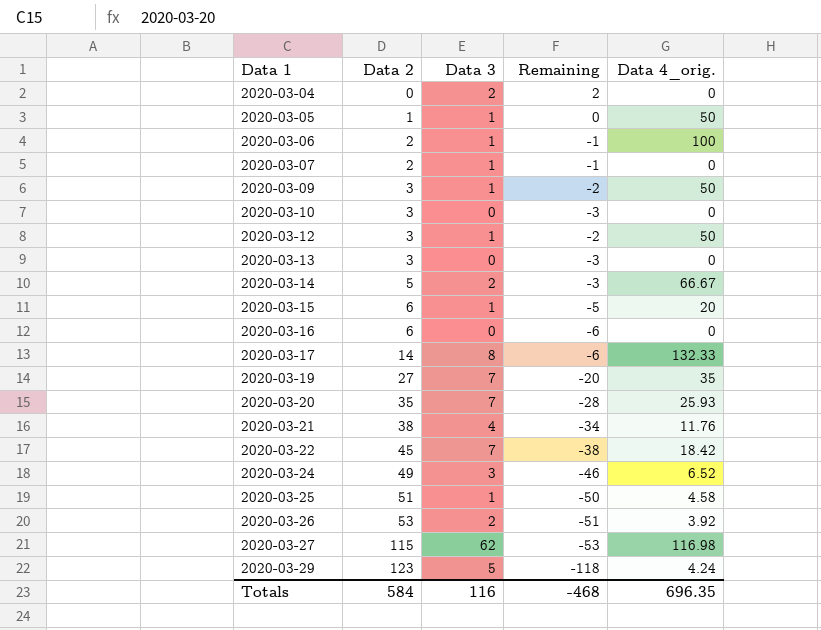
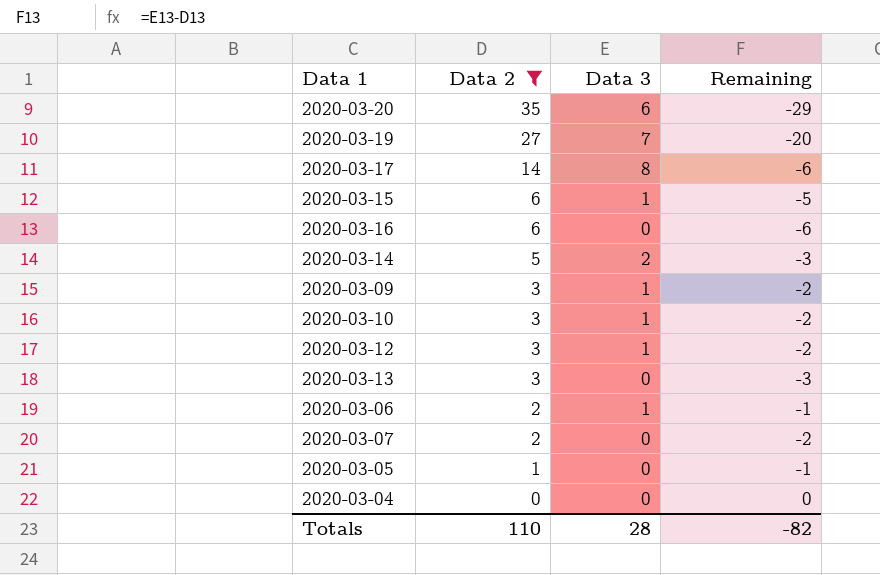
filter: none -> Data 2 <= 35
row order: Data 1 ascending -> Data 2 descending
column Data 4_orig. | position: 5 -> none
2020-03-20 | Data 3: 7 -> 6
2020-03-20 | Remaining: -28 -> -29
2020-03-10 | Data 3: 0 -> 1
2020-03-10 | Remaining: -3 -> -2
2020-03-07 | Data 3: 1 -> 0
2020-03-07 | Remaining: -1 -> -2
2020-03-05 | Data 3: 1 -> 0
2020-03-05 | Remaining: 0 -> -1
2020-03-04 | Data 3: 2 -> 0
2020-03-04 | Remaining: 2 -> 0
Totals | Data 2: 584 -> 110
Totals | Data 3: 116 -> 28
Totals | Remaining: -468 -> -82

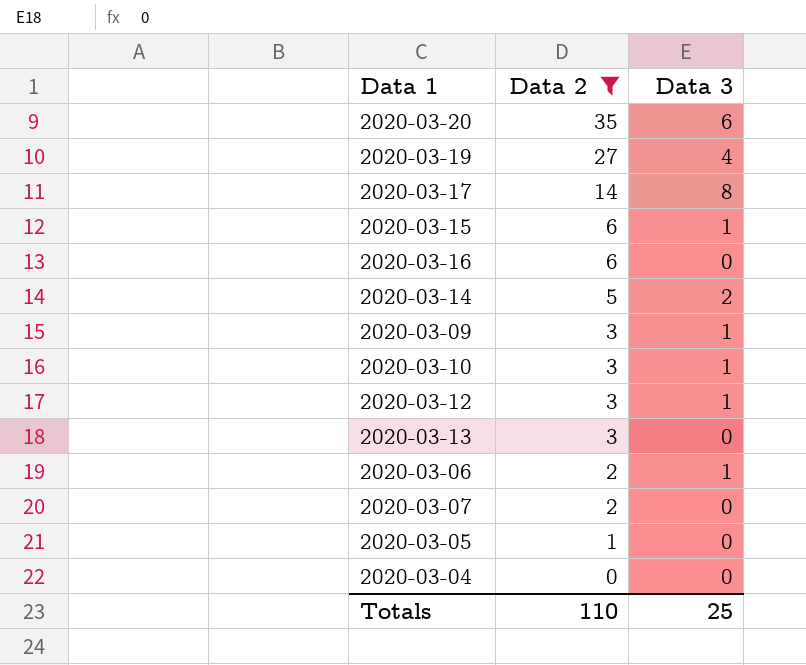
column Remaining | formula: [Data 3] - [Data 2] -> none
2020-03-19 | Data 3: 7 -> 4
Totals | Data 3: 28 -> 25

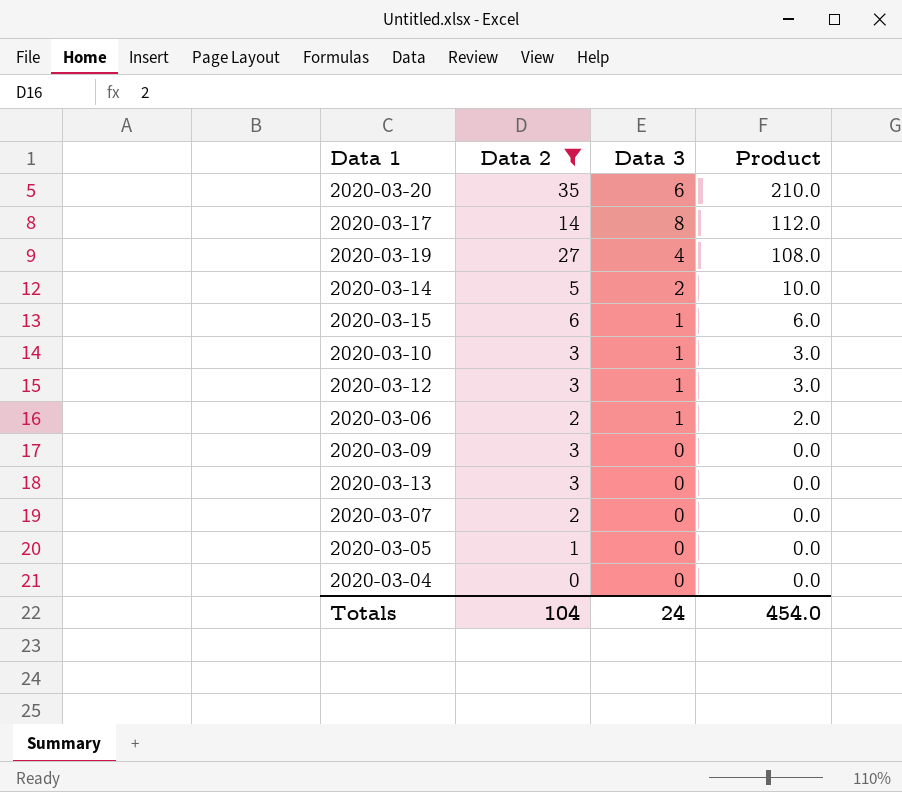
row order: Data 2 descending -> Product descending
column Product | formula: none -> [Data 2] * [Data 3]
row 2020-03-16: 6 | 0 -> none
2020-03-09 | Data 3: 1 -> 0
Totals | Data 2: 110 -> 104
Totals | Data 3: 25 -> 24

